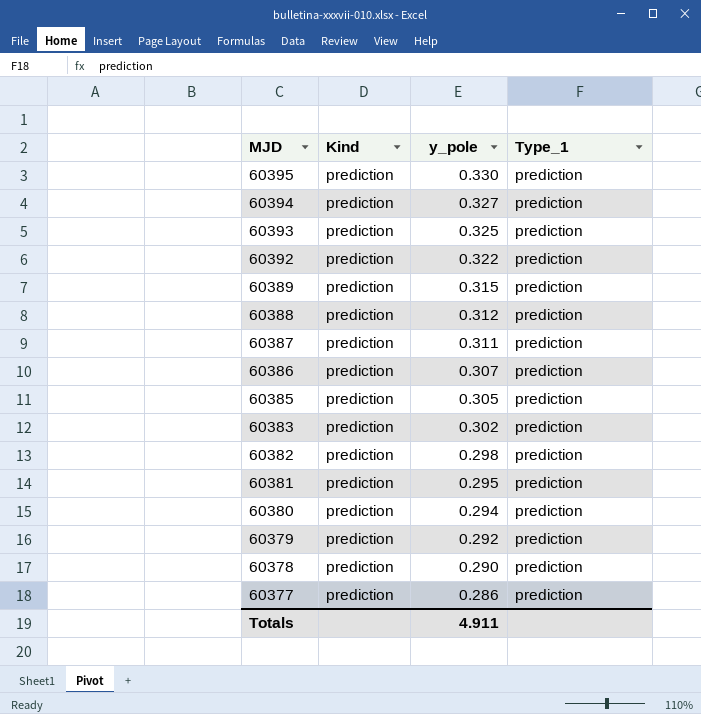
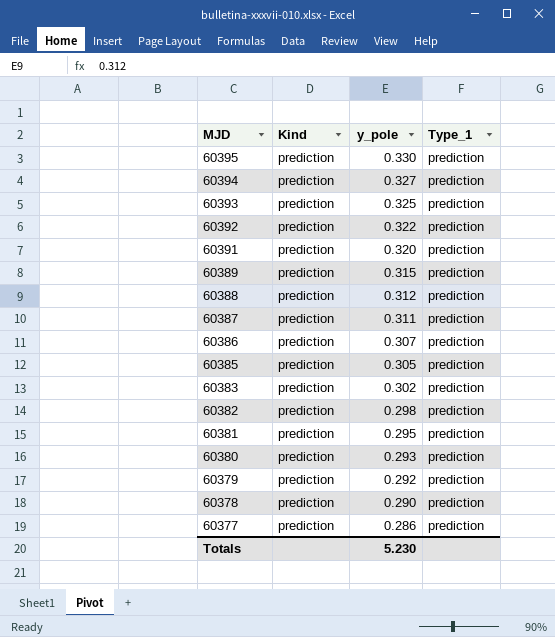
row 60391: none -> prediction | 0.320 | prediction
60380 | y_pole: 0.294 -> 0.293
Totals | y_pole: 4.911 -> 5.230

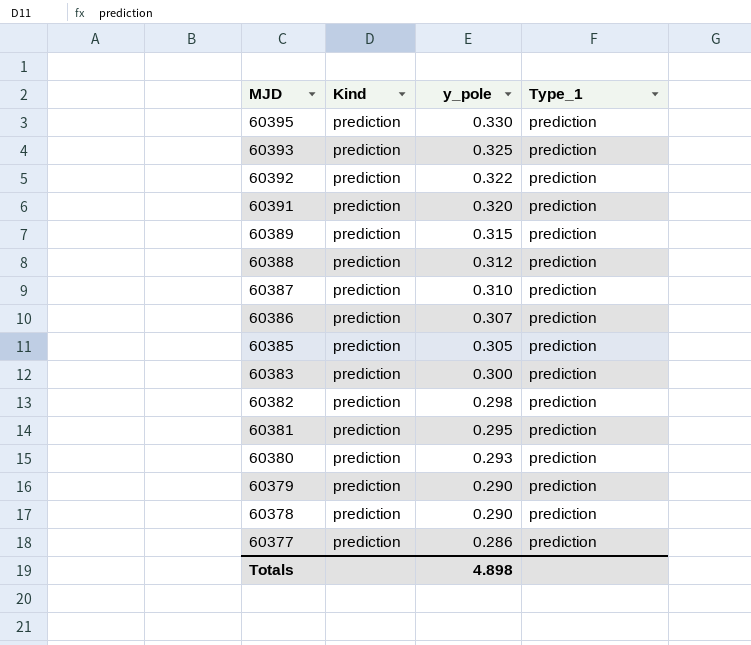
row 60394: prediction | 0.327 | prediction -> none
60387 | y_pole: 0.311 -> 0.310
60383 | y_pole: 0.302 -> 0.300
60379 | y_pole: 0.292 -> 0.290
Totals | y_pole: 5.230 -> 4.898

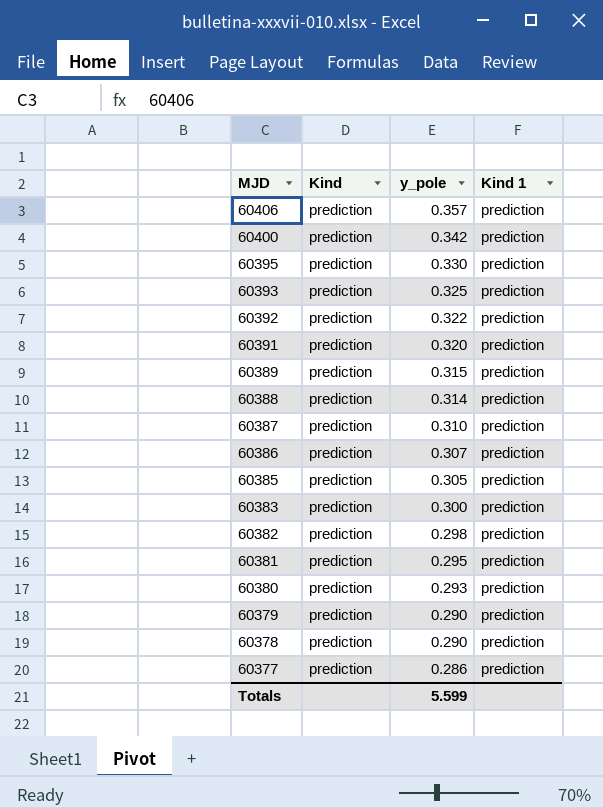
column name: Type_1 -> Kind 1
row 60406: none -> prediction | 0.357 | prediction
row 60400: none -> prediction | 0.342 | prediction
60388 | y_pole: 0.312 -> 0.314
Totals | y_pole: 4.898 -> 5.599

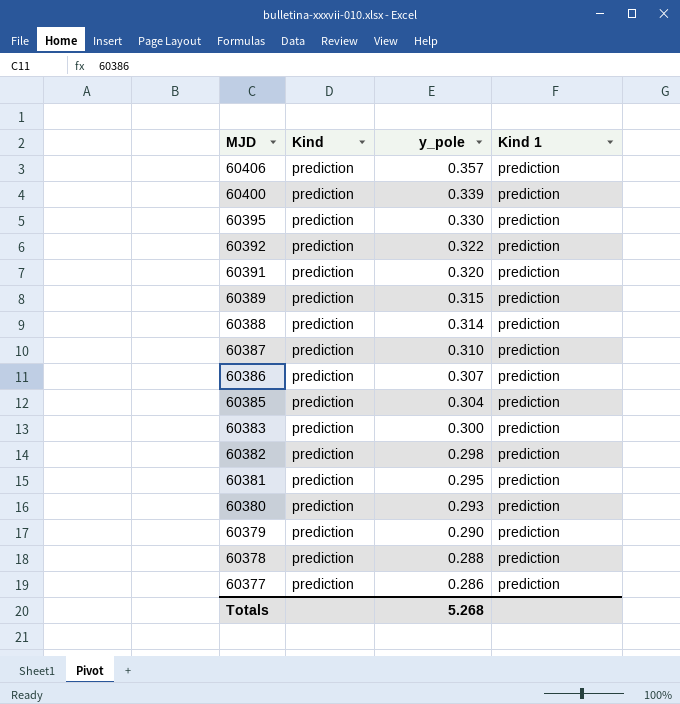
row 60393: prediction | 0.325 | prediction -> none
60400 | y_pole: 0.342 -> 0.339
60385 | y_pole: 0.305 -> 0.304
60378 | y_pole: 0.290 -> 0.288
Totals | y_pole: 5.599 -> 5.268

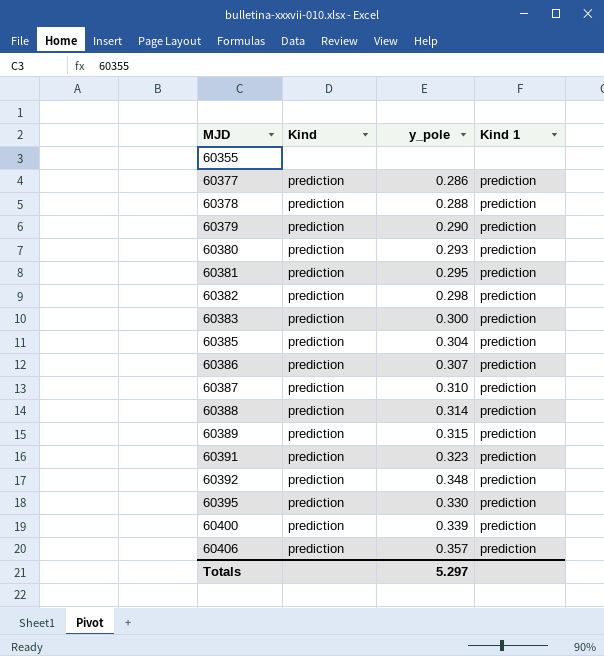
row order: MJD descending -> MJD ascending
row 60355: none -> none | none | none
60391 | y_pole: 0.320 -> 0.323
60392 | y_pole: 0.322 -> 0.348
Totals | y_pole: 5.268 -> 5.297

